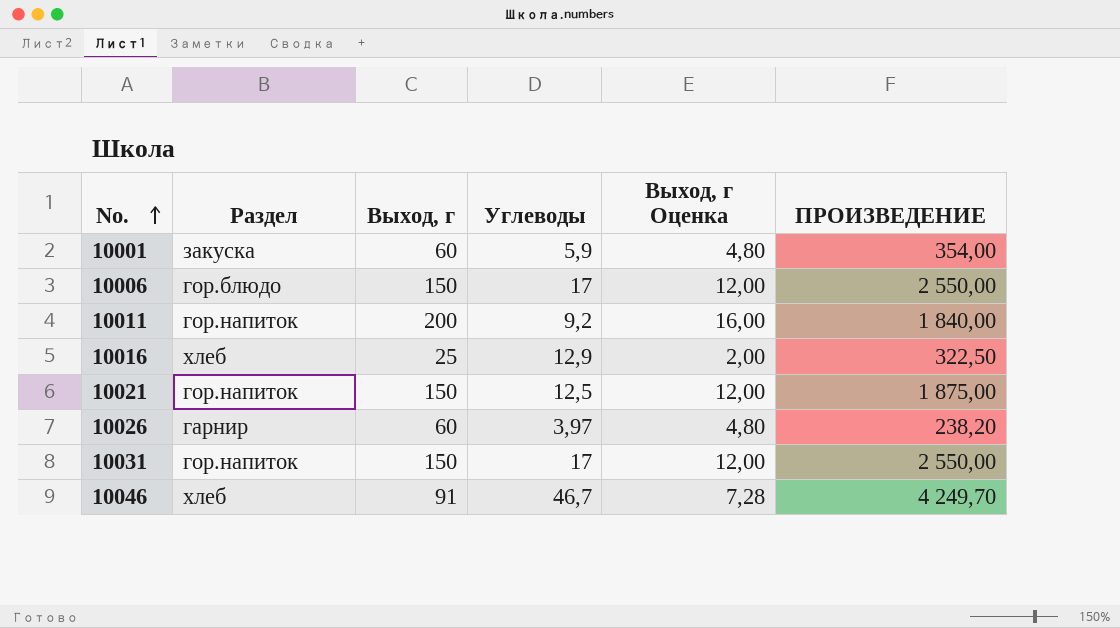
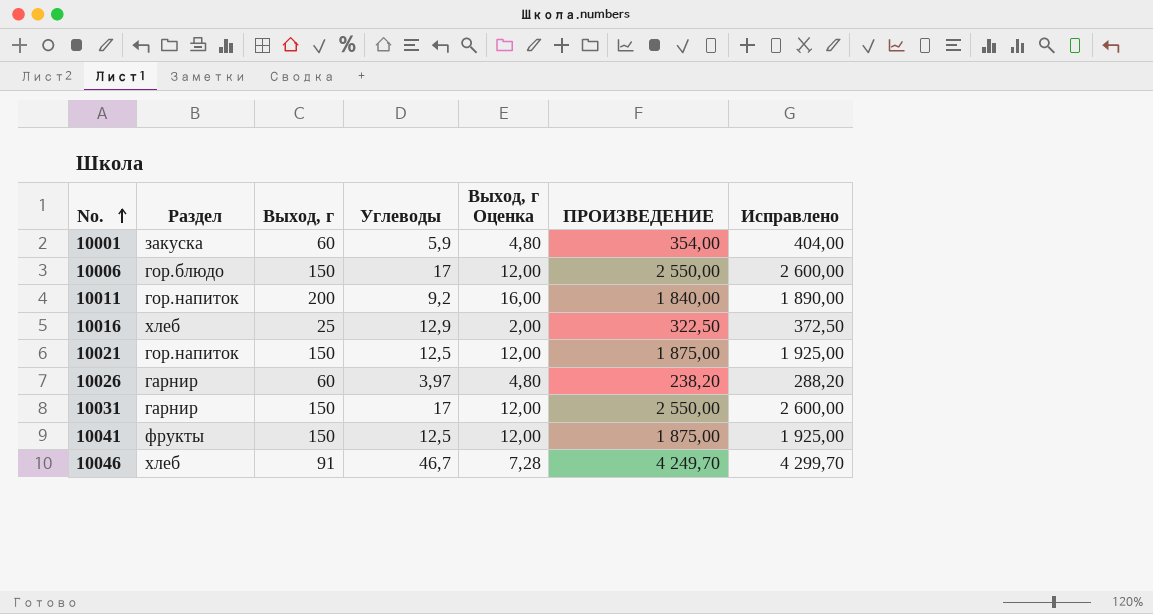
column Исправлено | formula: none -> [ПРОИЗВЕДЕНИЕ] + 50
10031 | Раздел: гор.напиток -> гарнир
row 10041: none -> фрукты | 150 | 12,5 | 12,00 | 1 875,00 | 1 925,00

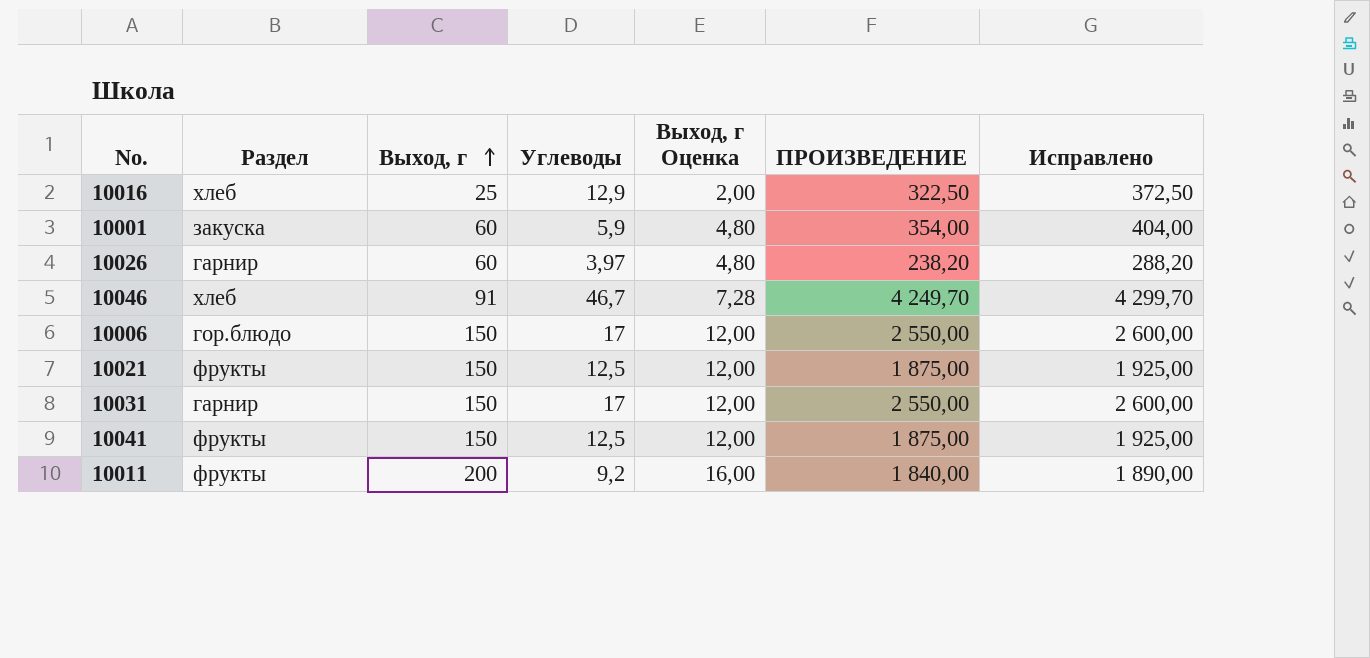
row order: No. ascending -> Выход, г ascending
10021 | Раздел: гор.напиток -> фрукты
10011 | Раздел: гор.напиток -> фрукты

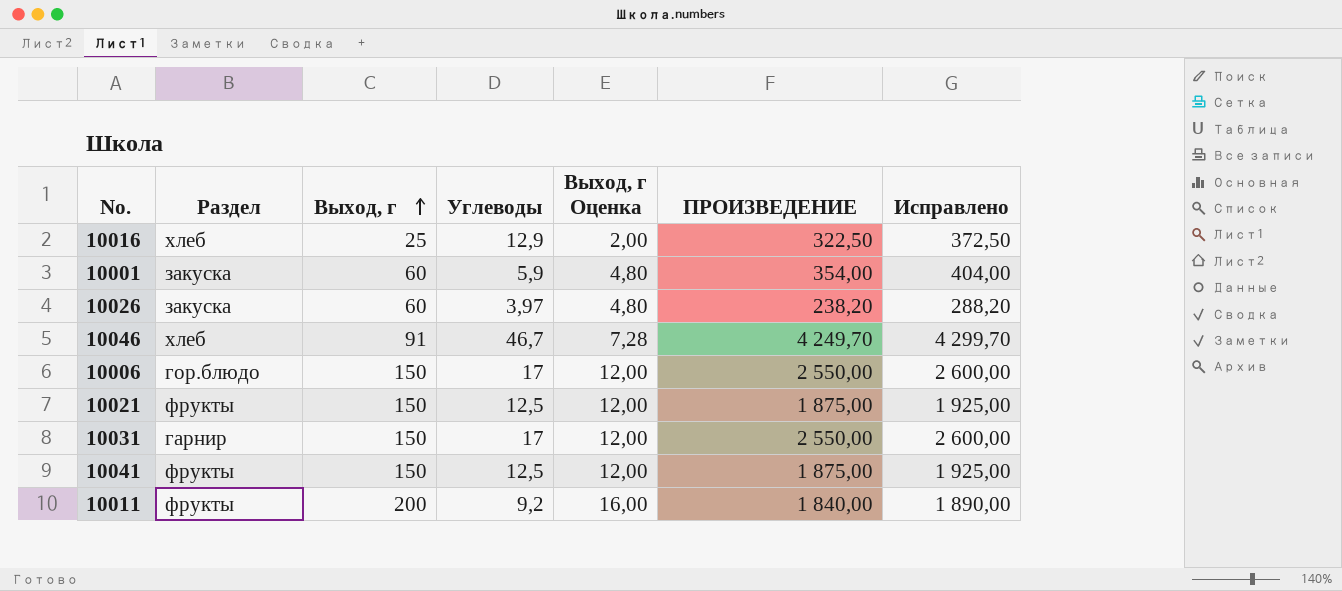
10026 | Раздел: гарнир -> закуска

